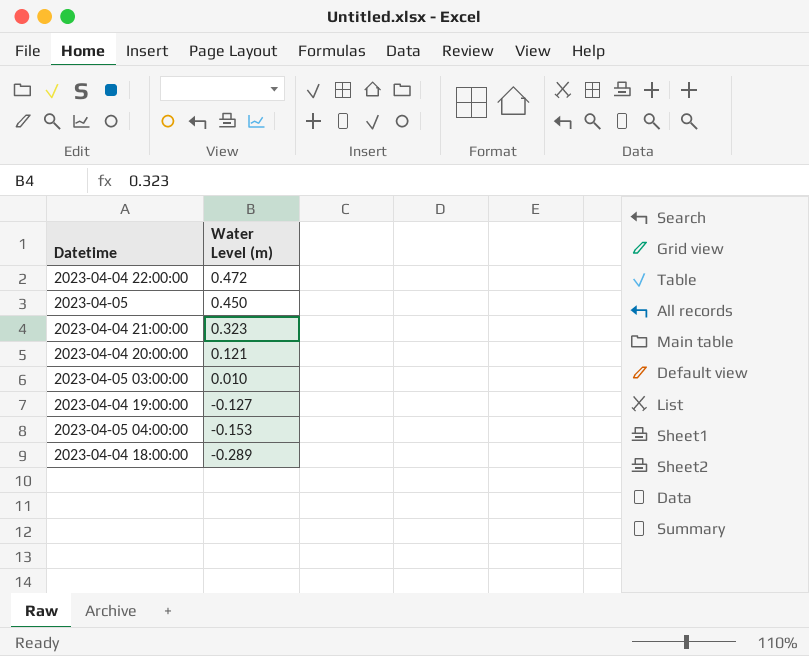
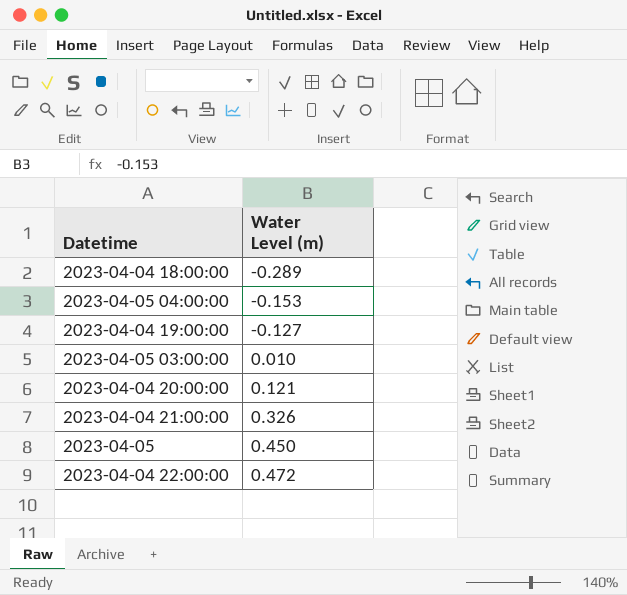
row order: Water Level (m) descending -> Water Level (m) ascending
2023-04-04 21:00:00 | Water Level (m): 0.323 -> 0.326

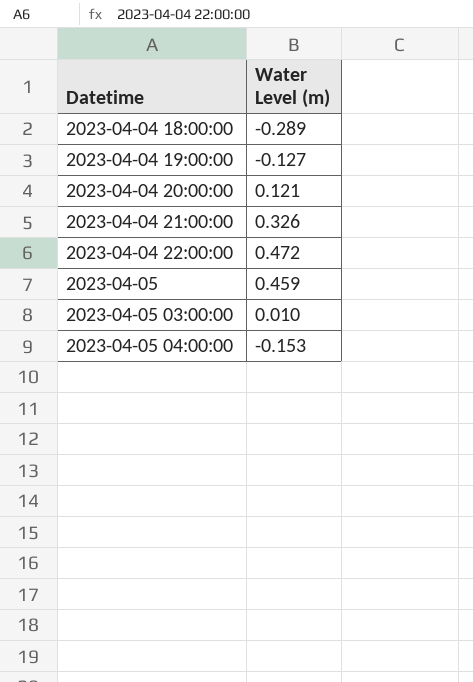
row order: Water Level (m) ascending -> Datetime ascending
2023-04-05 | Water Level (m): 0.450 -> 0.459

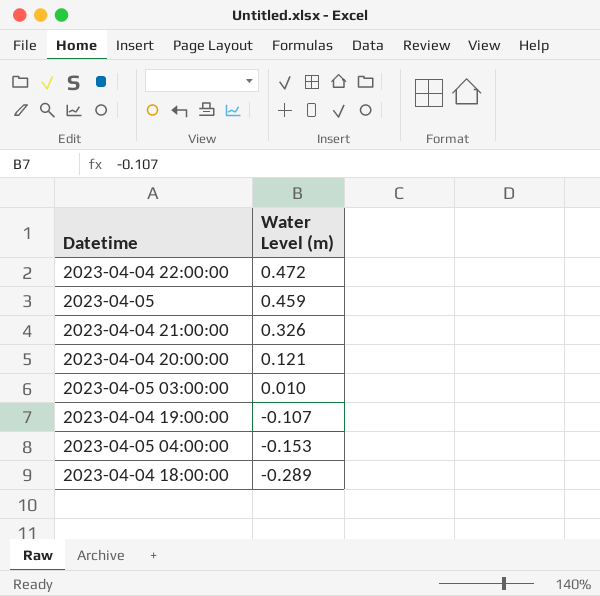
row order: Datetime ascending -> Water Level (m) descending
2023-04-04 19:00:00 | Water Level (m): -0.127 -> -0.107

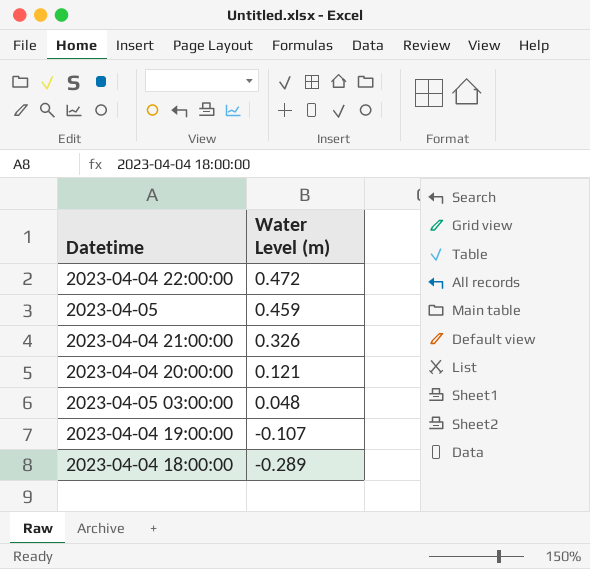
row 2023-04-05 04:00:00: -0.153 -> none
2023-04-05 03:00:00 | Water Level (m): 0.010 -> 0.048

